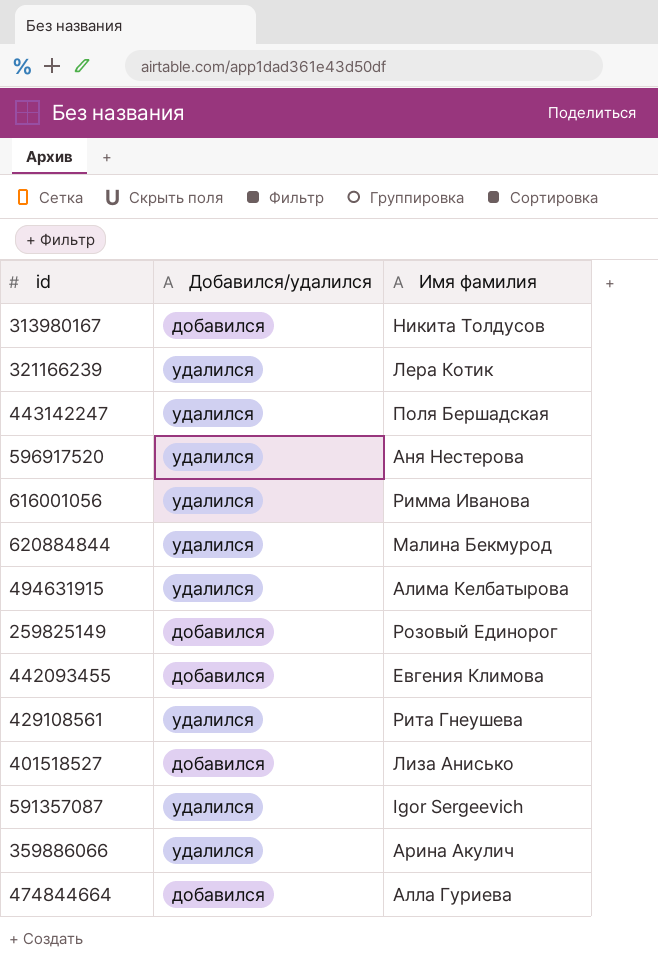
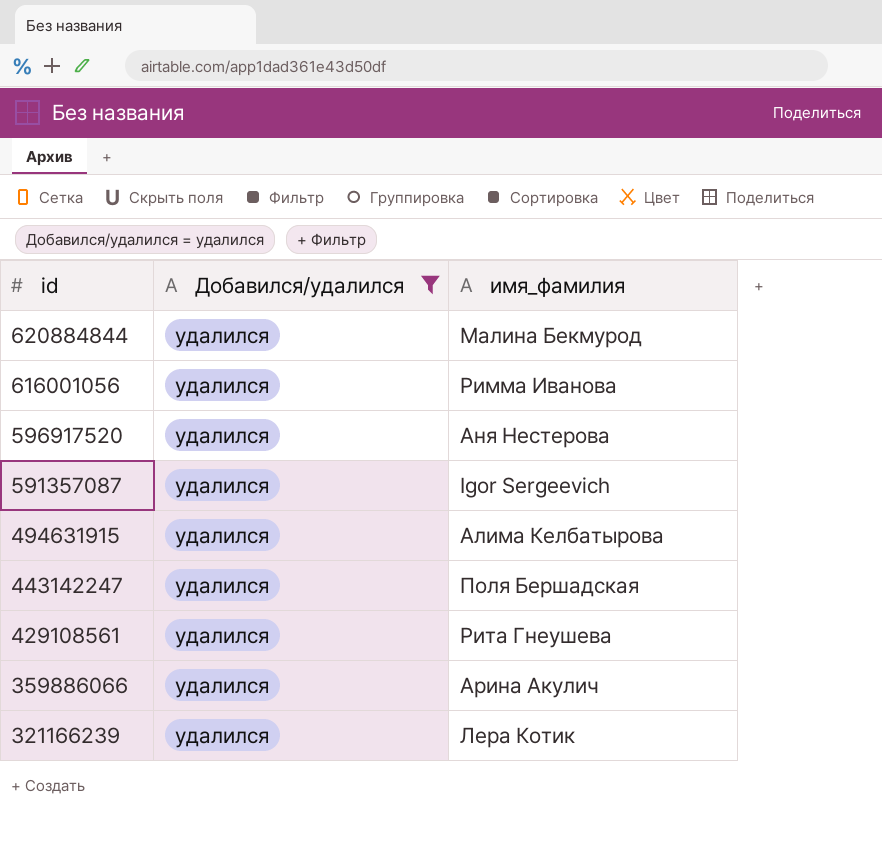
filter: none -> Добавился/удалился = удалился
row order: none -> id descending
column name: Имя фамилия -> имя_фамилия

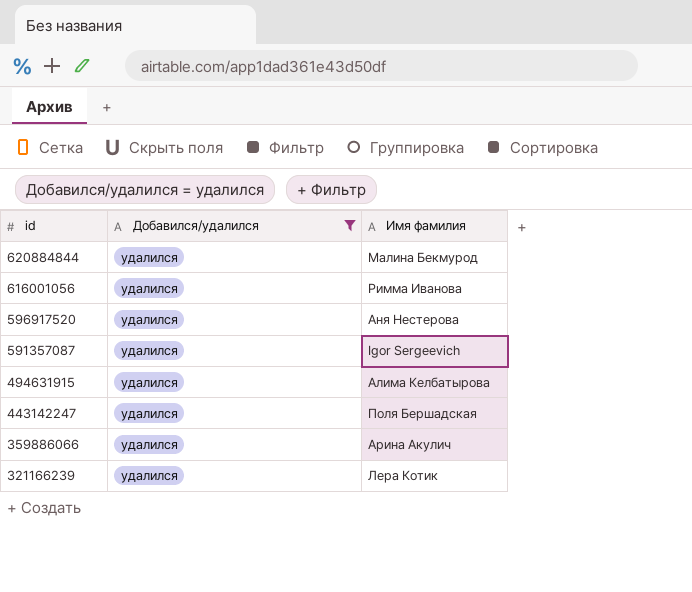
column name: имя_фамилия -> Имя фамилия
row 429108561: удалился | Рита Гнеушева -> none

